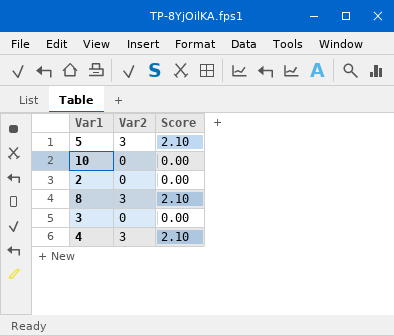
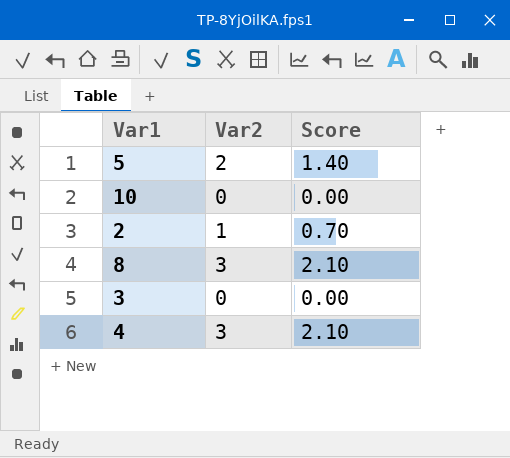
5 | Var2: 3 -> 2
5 | Score: 2.10 -> 1.40
2 | Var2: 0 -> 1
2 | Score: 0.00 -> 0.70

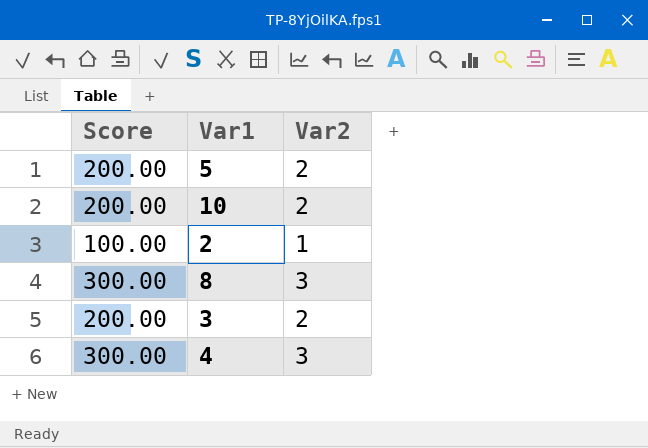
column Score | formula: [Var2] * 0.7 -> [Var2] * 100
column Score | position: 3 -> 1
10 | Var2: 0 -> 2
3 | Var2: 0 -> 2

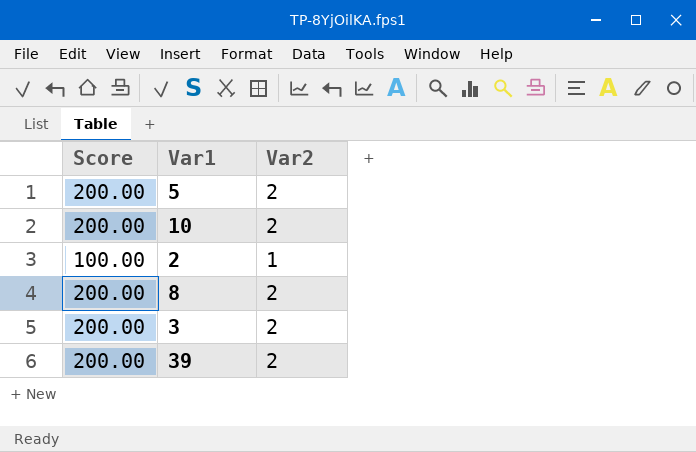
row 4: 300.00 | 3 -> none
8 | Score: 300.00 -> 200.00
8 | Var2: 3 -> 2
row 39: none -> 200.00 | 2

